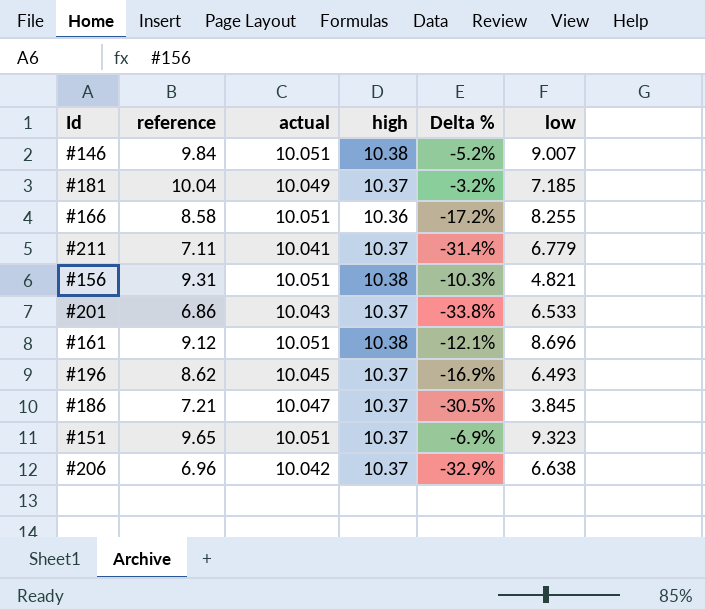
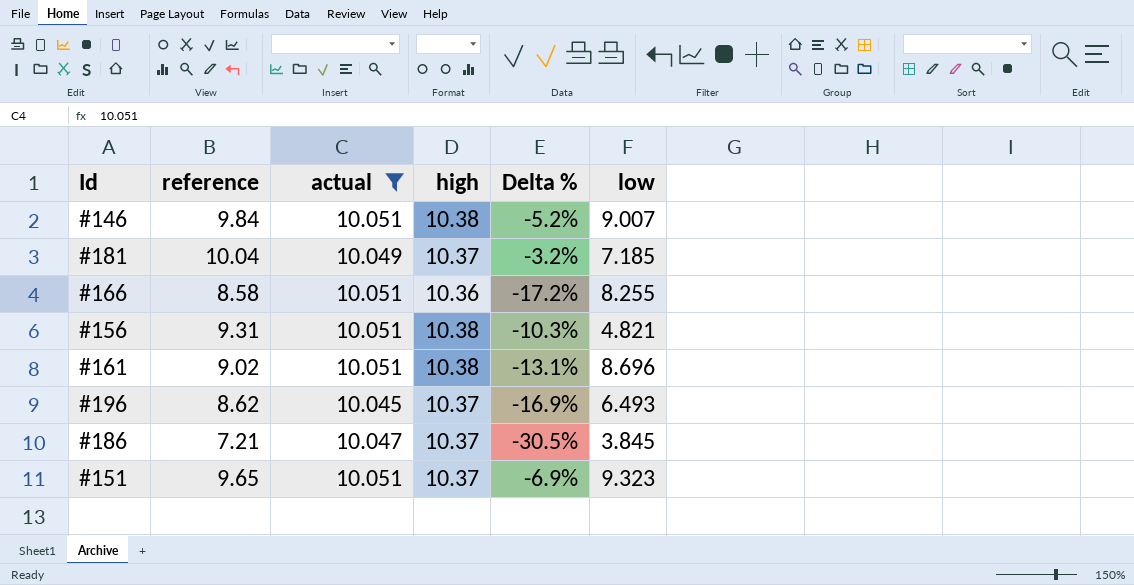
filter: none -> actual >= 10.045
#161 | reference: 9.12 -> 9.02
#161 | Delta %: -12.1% -> -13.1%

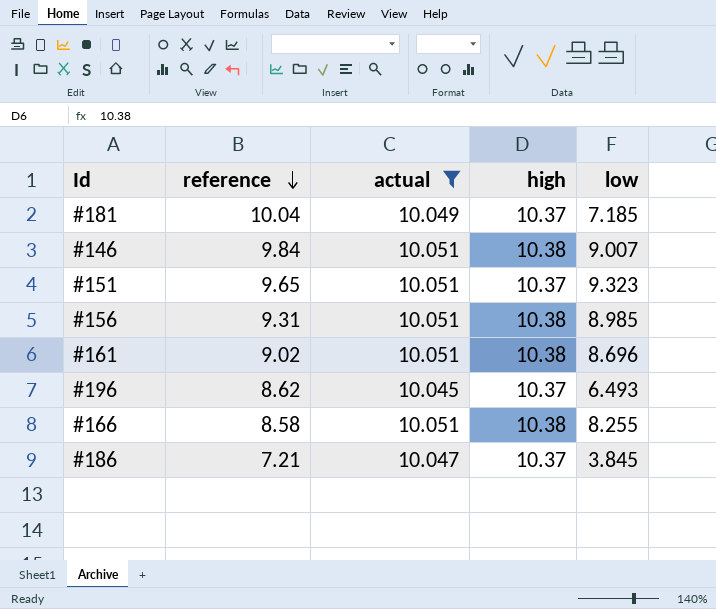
row order: none -> reference descending
column Delta % | formula: ([reference] - [high]) / [high] -> none
#156 | low: 4.821 -> 8.985
#166 | high: 10.36 -> 10.38

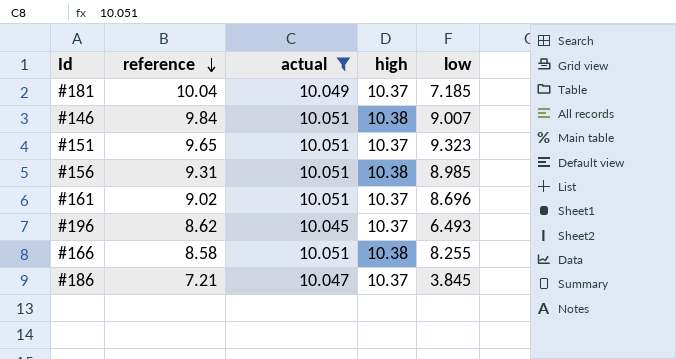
#161 | high: 10.38 -> 10.37

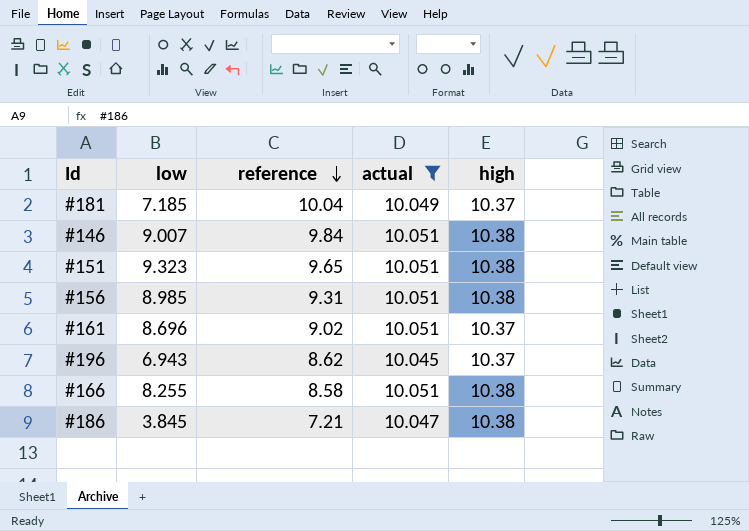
column low | position: 5 -> 2
#151 | high: 10.37 -> 10.38
#196 | low: 6.493 -> 6.943
#186 | high: 10.37 -> 10.38

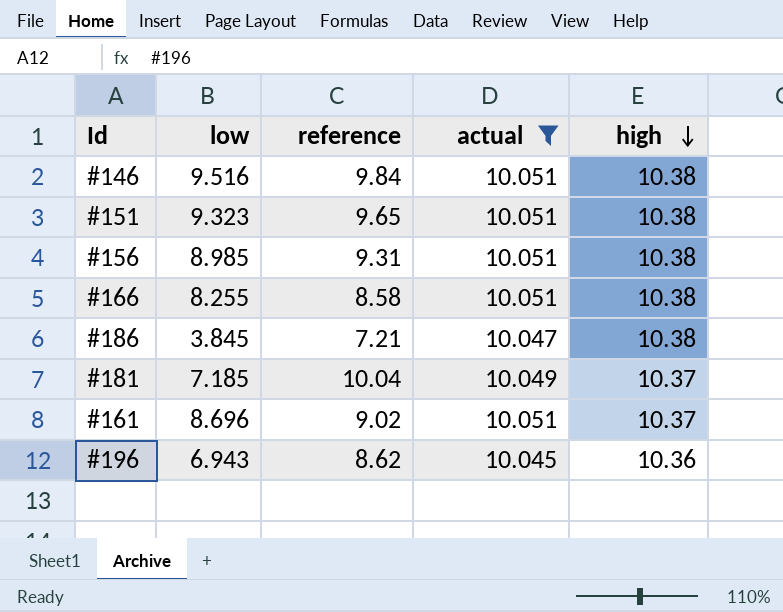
row order: reference descending -> high descending
#146 | low: 9.007 -> 9.516
#196 | high: 10.37 -> 10.36

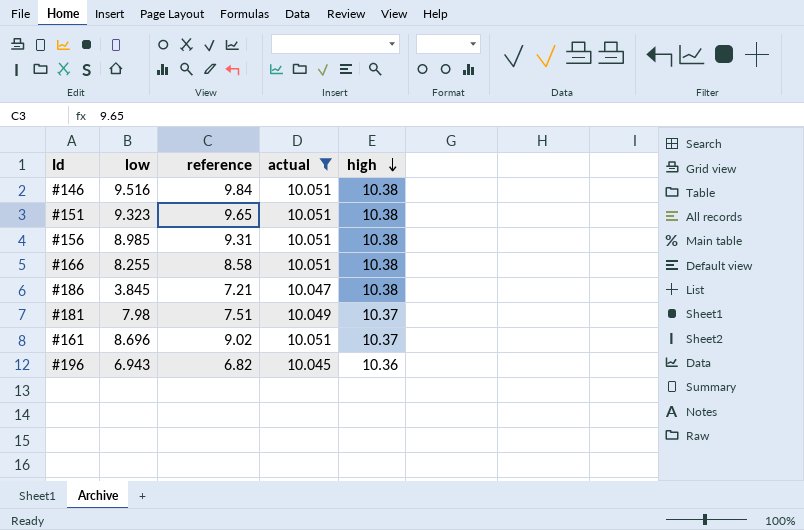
#181 | low: 7.185 -> 7.98
#181 | reference: 10.04 -> 7.51
#196 | reference: 8.62 -> 6.82

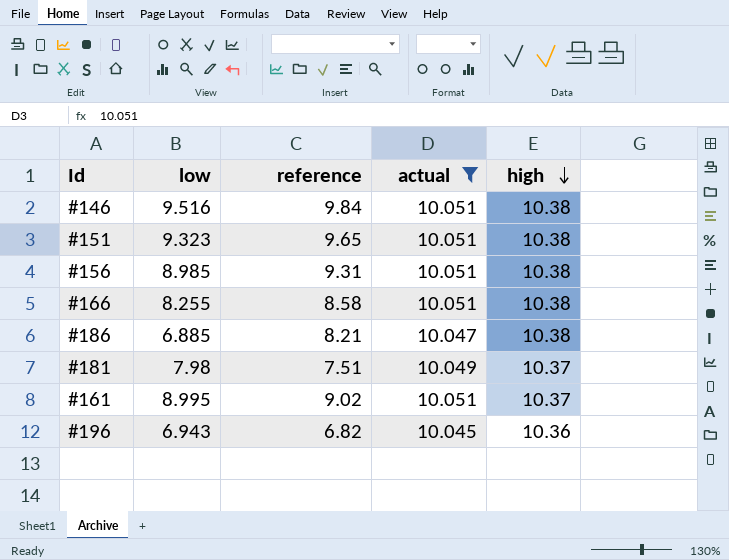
#186 | low: 3.845 -> 6.885
#186 | reference: 7.21 -> 8.21
#161 | low: 8.696 -> 8.995

